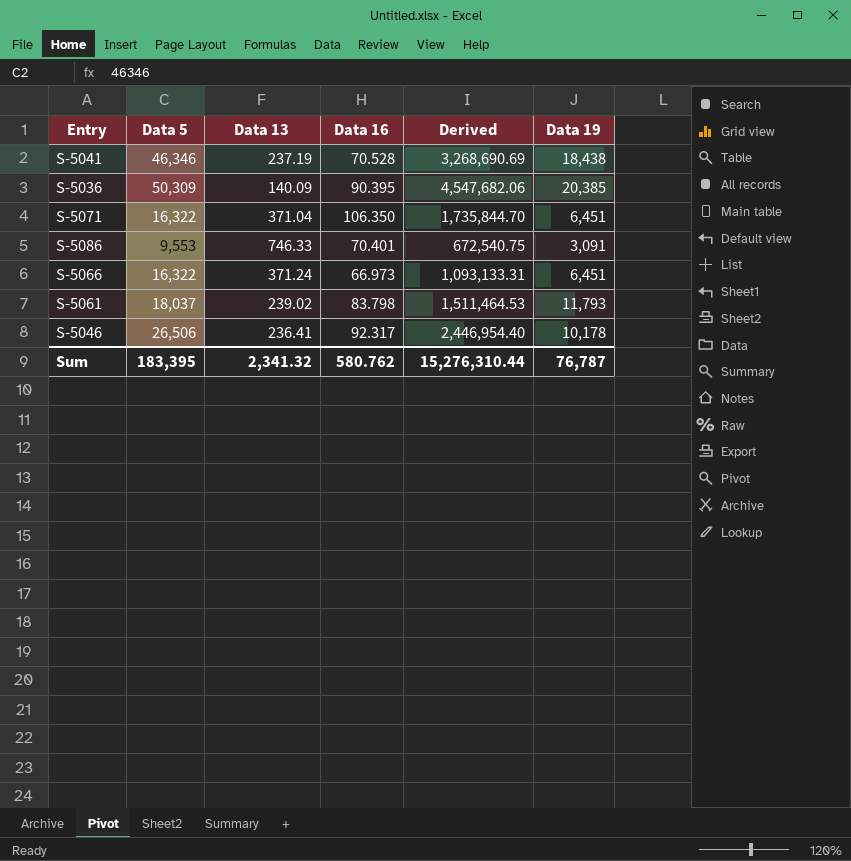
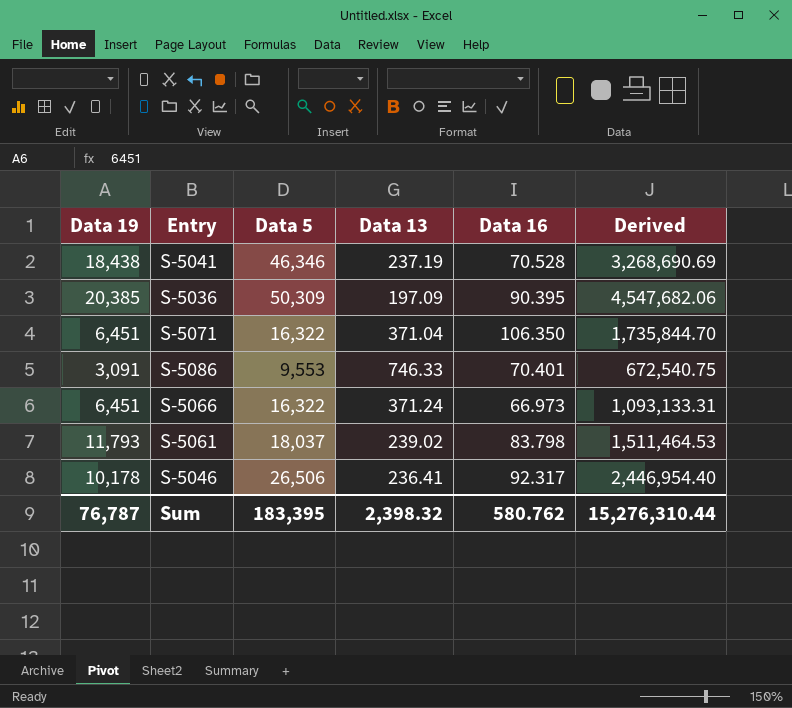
column Data 19 | position: 6 -> 1
S-5036 | Data 13: 140.09 -> 197.09
Sum | Data 13: 2,341.32 -> 2,398.32

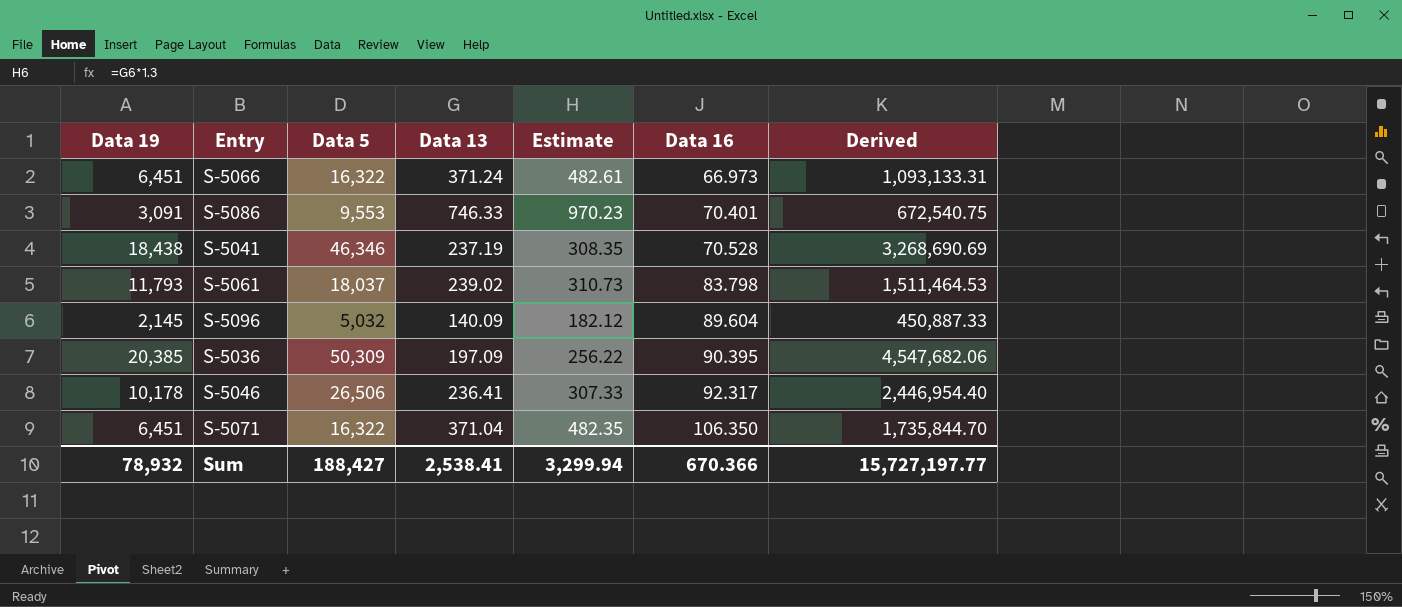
row order: none -> Data 16 ascending
column Estimate | formula: none -> [Data 13] * 1.3
row S-5096: none -> 2,145 | 5,032 | 140.09 | 182.12 | 89.604 | 450,887.33
Sum | Data 19: 76,787 -> 78,932
Sum | Data 5: 183,395 -> 188,427
Sum | Data 13: 2,398.32 -> 2,538.41
Sum | Data 16: 580.762 -> 670.366
Sum | Derived: 15,276,310.44 -> 15,727,197.77

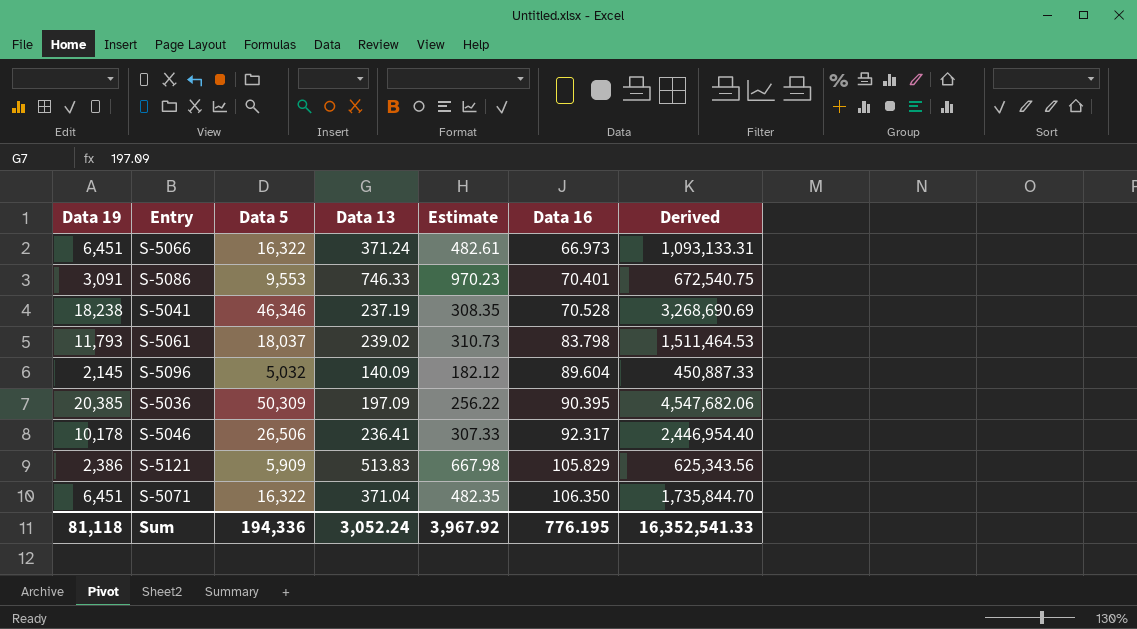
S-5041 | Data 19: 18,438 -> 18,238
row S-5121: none -> 2,386 | 5,909 | 513.83 | 667.98 | 105.829 | 625,343.56
Sum | Data 19: 78,932 -> 81,118
Sum | Data 5: 188,427 -> 194,336
Sum | Data 13: 2,538.41 -> 3,052.24
Sum | Estimate: 3,299.94 -> 3,967.92
Sum | Data 16: 670.366 -> 776.195
Sum | Derived: 15,727,197.77 -> 16,352,541.33

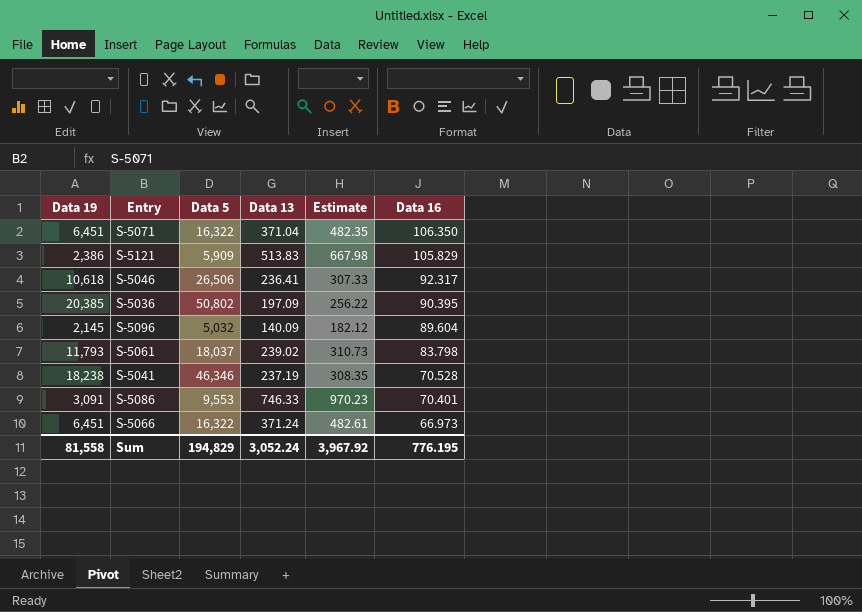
row order: Data 16 ascending -> Data 16 descending
column Derived | formula: [Data 5] * [Data 16] -> none
S-5046 | Data 19: 10,178 -> 10,618
S-5036 | Data 5: 50,309 -> 50,802
Sum | Data 19: 81,118 -> 81,558
Sum | Data 5: 194,336 -> 194,829

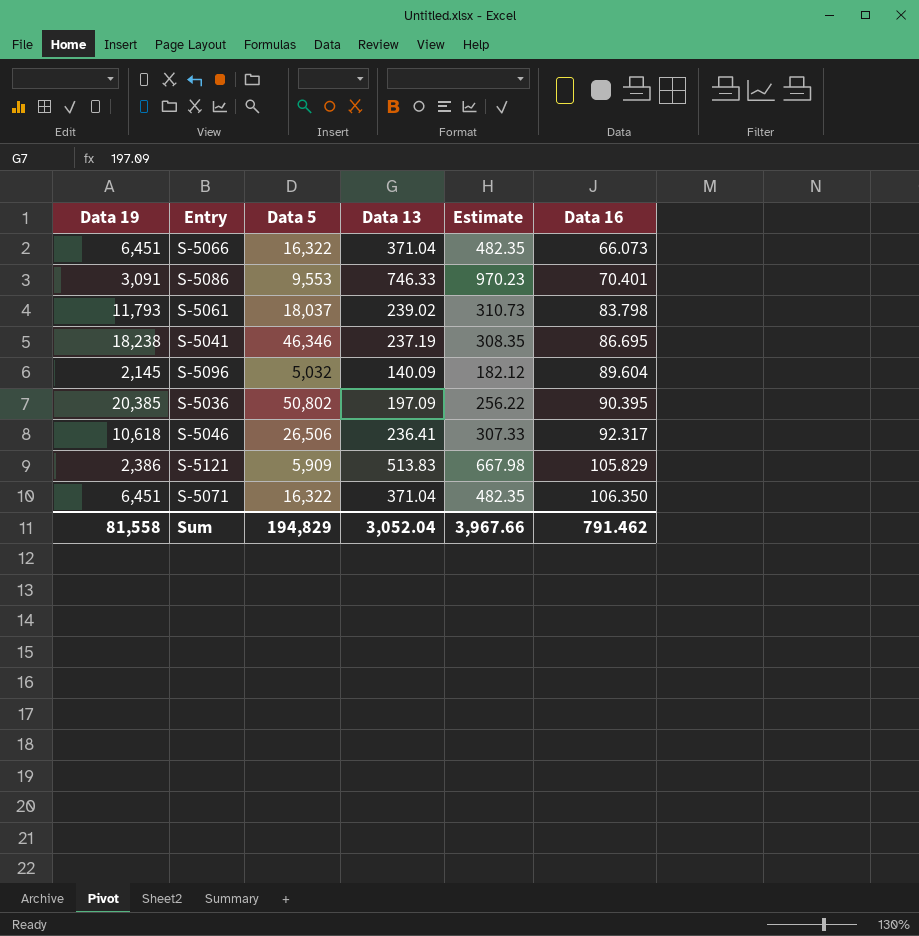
row order: Data 16 descending -> Data 16 ascending
S-5066 | Data 13: 371.24 -> 371.04
S-5066 | Estimate: 482.61 -> 482.35
S-5066 | Data 16: 66.973 -> 66.073
S-5041 | Data 16: 70.528 -> 86.695
Sum | Data 13: 3,052.24 -> 3,052.04
Sum | Estimate: 3,967.92 -> 3,967.66
Sum | Data 16: 776.195 -> 791.462

